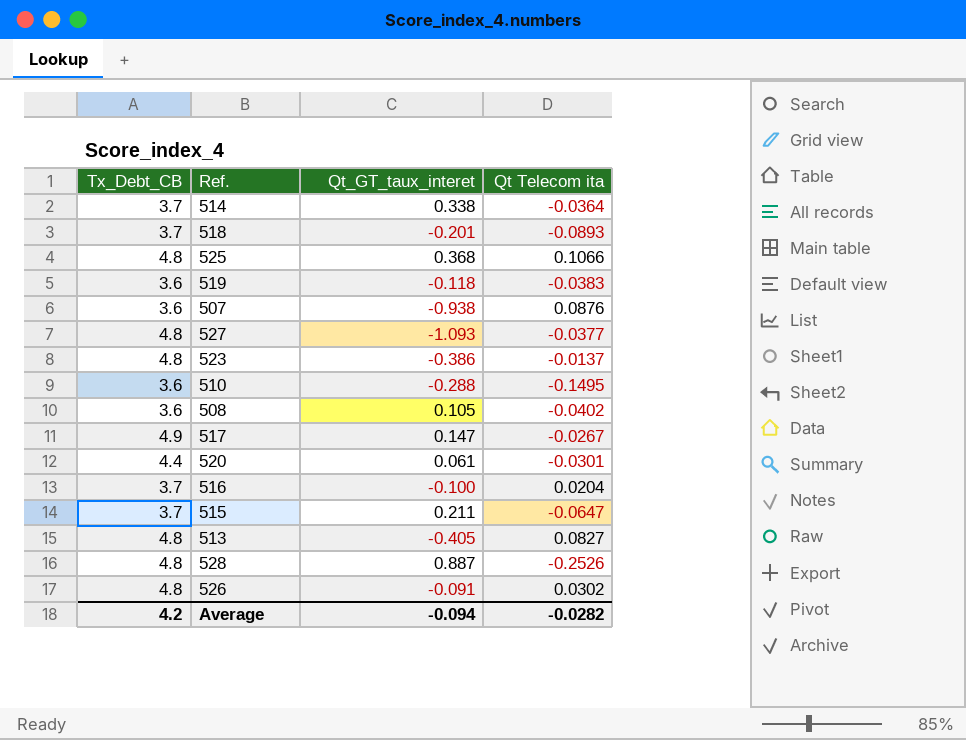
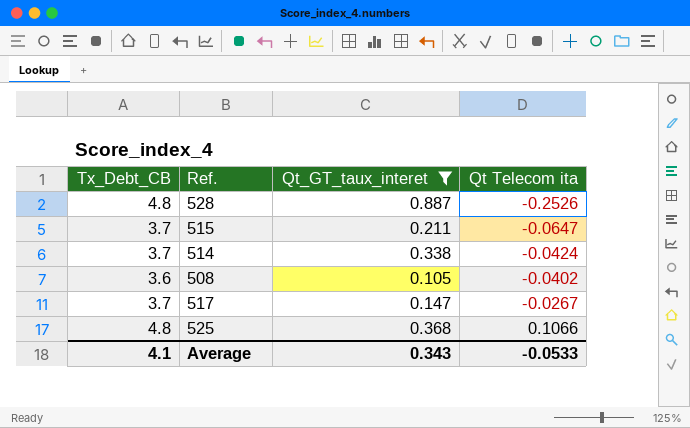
filter: none -> Qt_GT_taux_interet >= 0.105
row order: none -> Qt Telecom ita ascending
514 | Qt Telecom ita: -0.0364 -> -0.0424
517 | Tx_Debt_CB: 4.9 -> 3.7
Average | Tx_Debt_CB: 4.2 -> 4.1
Average | Qt_GT_taux_interet: -0.094 -> 0.343
Average | Qt Telecom ita: -0.0282 -> -0.0533

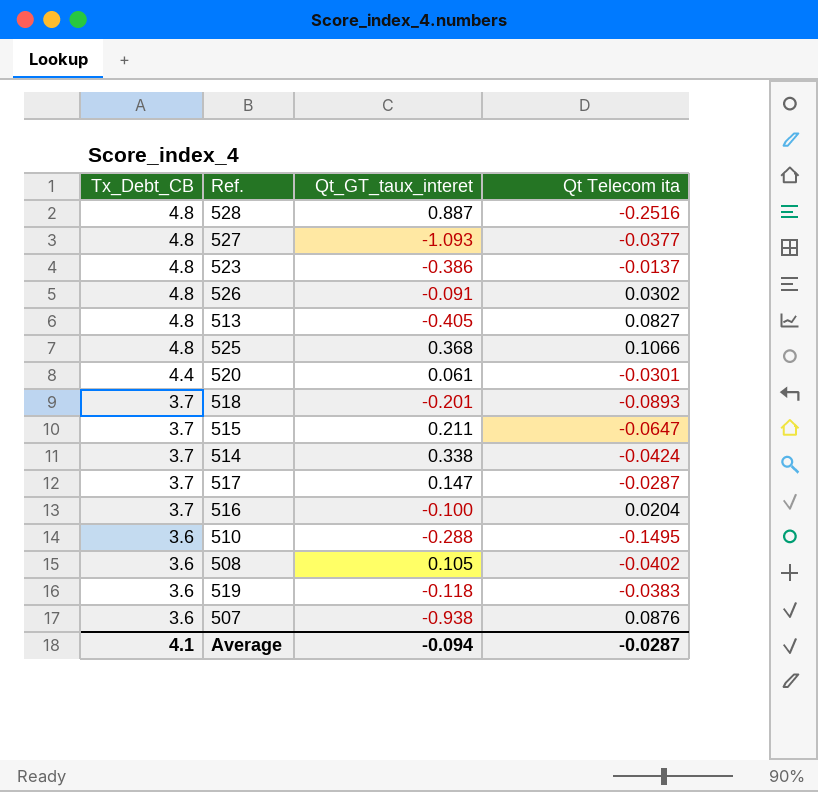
filter: Qt_GT_taux_interet >= 0.105 -> none
row order: Qt Telecom ita ascending -> Tx_Debt_CB descending
528 | Qt Telecom ita: -0.2526 -> -0.2516
517 | Qt Telecom ita: -0.0267 -> -0.0287
Average | Qt_GT_taux_interet: 0.343 -> -0.094
Average | Qt Telecom ita: -0.0533 -> -0.0287

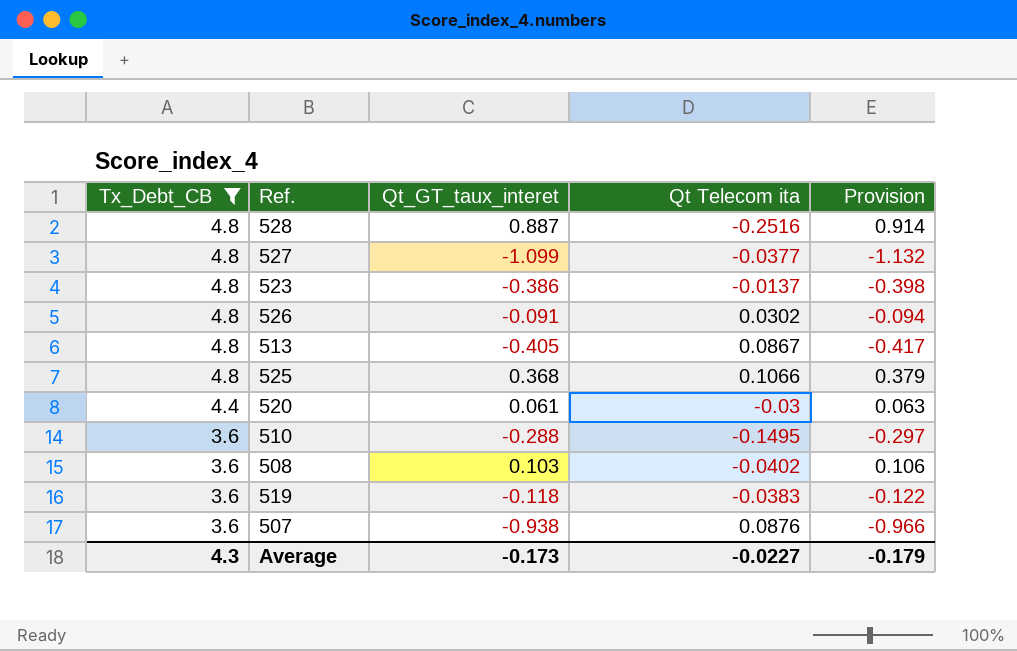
filter: none -> Tx_Debt_CB != 3.7
column Provision | formula: none -> [Qt_GT_taux_interet] * 1.03
527 | Qt_GT_taux_interet: -1.093 -> -1.099
513 | Qt Telecom ita: 0.0827 -> 0.0867
520 | Qt Telecom ita: -0.0301 -> -0.03
508 | Qt_GT_taux_interet: 0.105 -> 0.103
Average | Tx_Debt_CB: 4.1 -> 4.3
Average | Qt_GT_taux_interet: -0.094 -> -0.173
Average | Qt Telecom ita: -0.0287 -> -0.0227

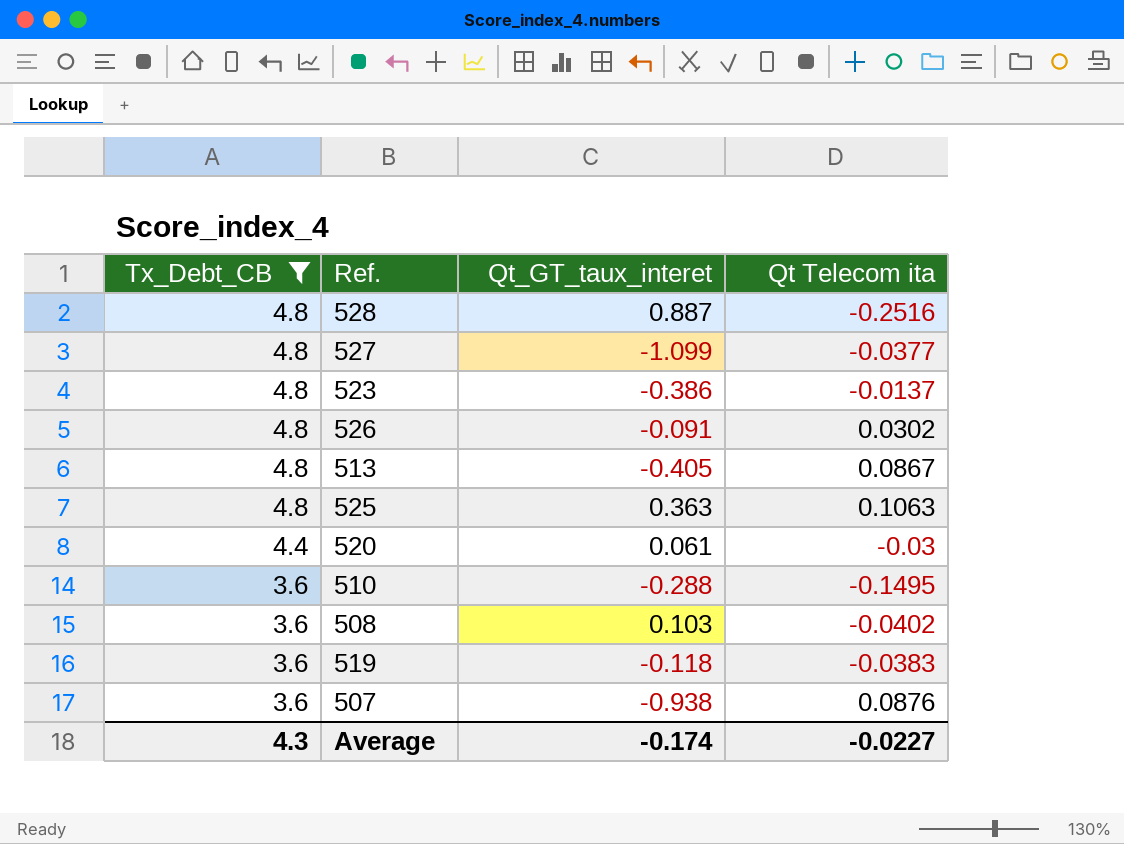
column Provision | formula: [Qt_GT_taux_interet] * 1.03 -> none
525 | Qt_GT_taux_interet: 0.368 -> 0.363
525 | Qt Telecom ita: 0.1066 -> 0.1063
Average | Qt_GT_taux_interet: -0.173 -> -0.174

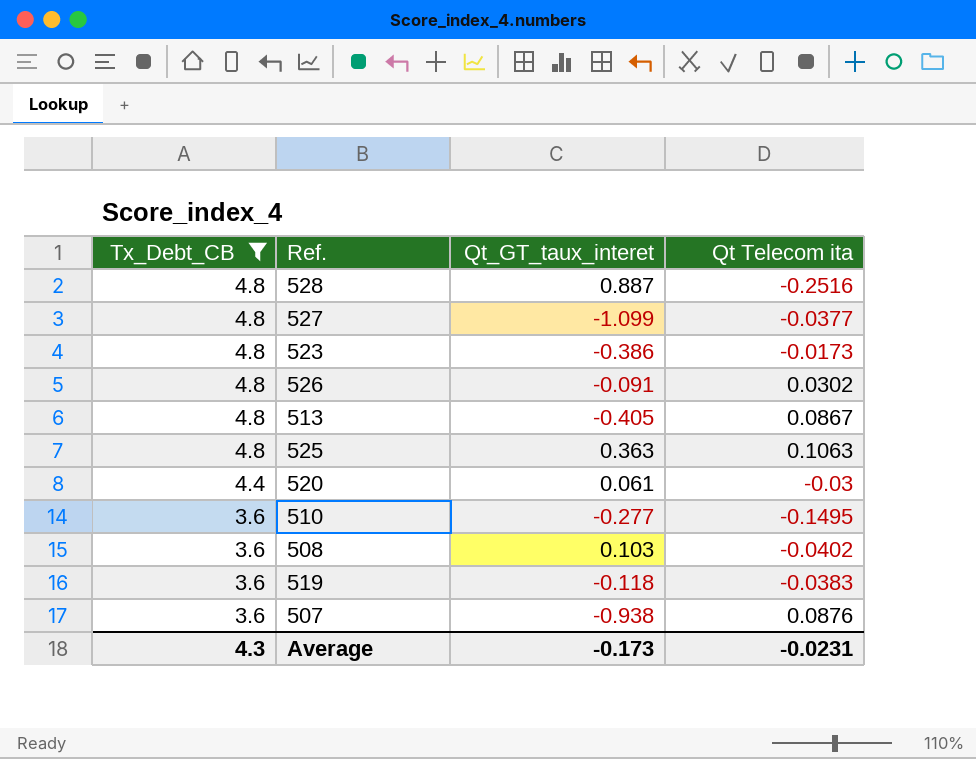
523 | Qt Telecom ita: -0.0137 -> -0.0173
510 | Qt_GT_taux_interet: -0.288 -> -0.277
Average | Qt_GT_taux_interet: -0.174 -> -0.173
Average | Qt Telecom ita: -0.0227 -> -0.0231

